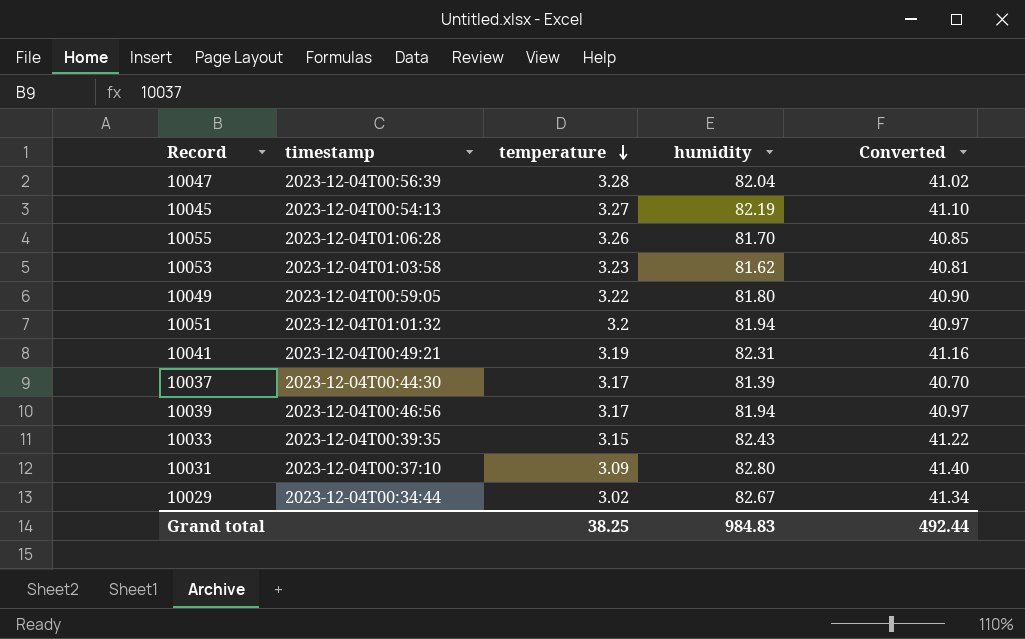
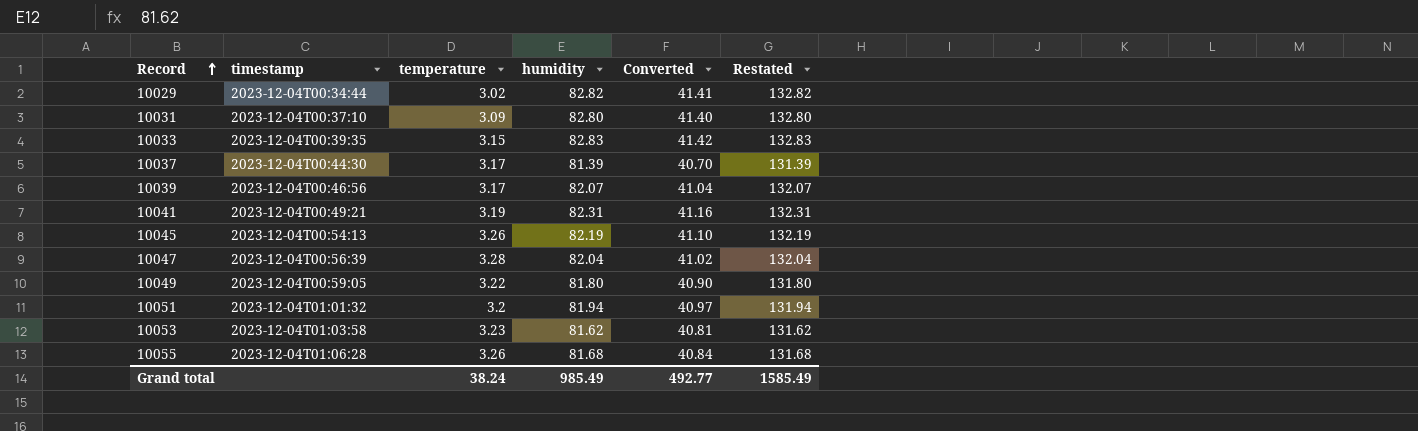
row order: temperature descending -> Record ascending
column Restated | formula: none -> [humidity] + 50
10029 | humidity: 82.67 -> 82.82
10029 | Converted: 41.34 -> 41.41
10033 | humidity: 82.43 -> 82.83
10033 | Converted: 41.22 -> 41.42
10039 | humidity: 81.94 -> 82.07
10039 | Converted: 40.97 -> 41.04
10045 | temperature: 3.27 -> 3.26
10055 | humidity: 81.70 -> 81.68
10055 | Converted: 40.85 -> 40.84
Grand total | temperature: 38.25 -> 38.24
Grand total | humidity: 984.83 -> 985.49
Grand total | Converted: 492.44 -> 492.77

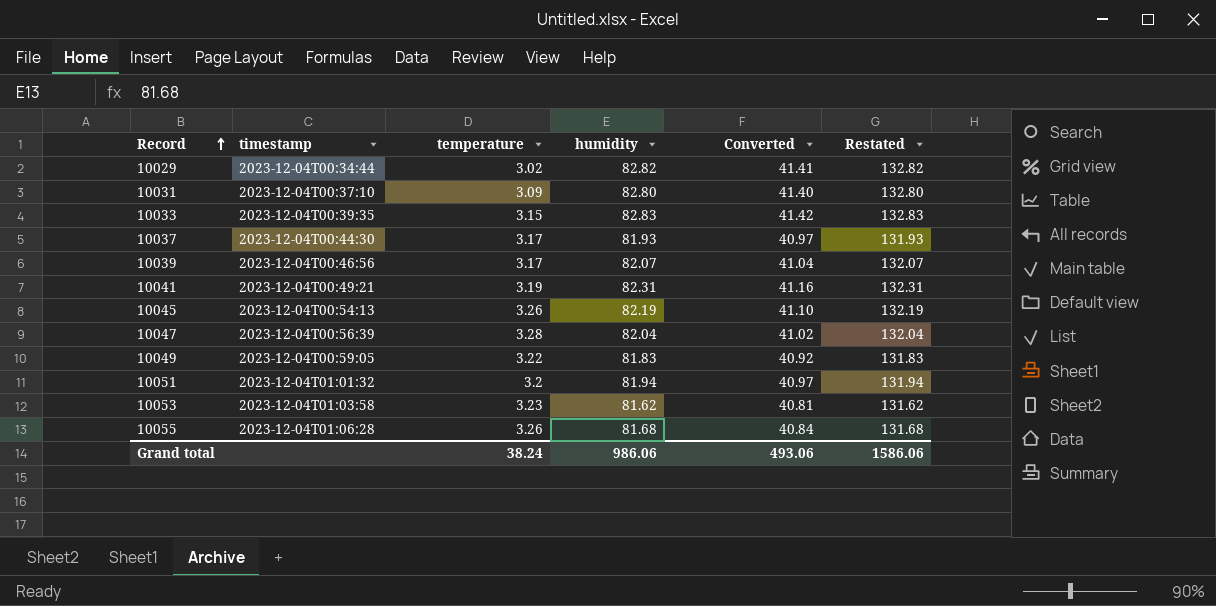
10037 | humidity: 81.39 -> 81.93
10037 | Converted: 40.70 -> 40.97
10037 | Restated: 131.39 -> 131.93
10049 | humidity: 81.80 -> 81.83
10049 | Converted: 40.90 -> 40.92
10049 | Restated: 131.80 -> 131.83
Grand total | humidity: 985.49 -> 986.06
Grand total | Converted: 492.77 -> 493.06
Grand total | Restated: 1585.49 -> 1586.06

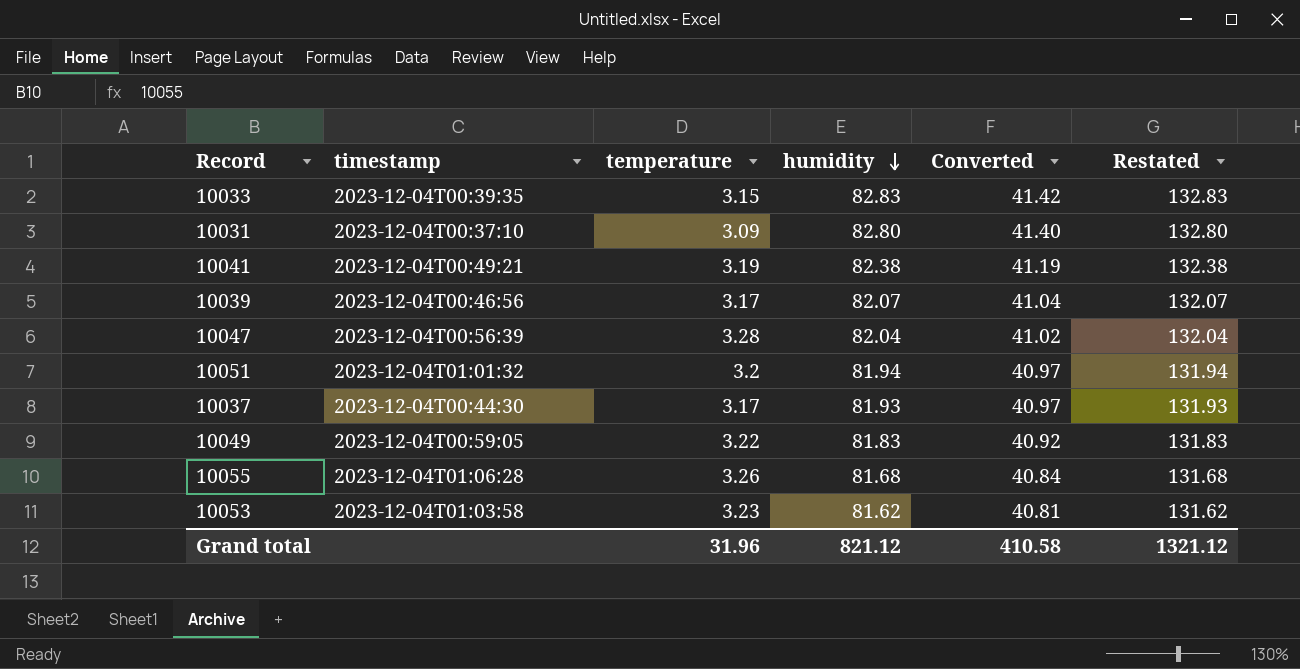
row order: Record ascending -> humidity descending
row 10029: 2023-12-04T00:34:44 | 3.02 | 82.82 | 41.41 | 132.82 -> none
row 10045: 2023-12-04T00:54:13 | 3.26 | 82.19 | 41.10 | 132.19 -> none
10041 | humidity: 82.31 -> 82.38
10041 | Converted: 41.16 -> 41.19
10041 | Restated: 132.31 -> 132.38
Grand total | temperature: 38.24 -> 31.96
Grand total | humidity: 986.06 -> 821.12
Grand total | Converted: 493.06 -> 410.58
Grand total | Restated: 1586.06 -> 1321.12

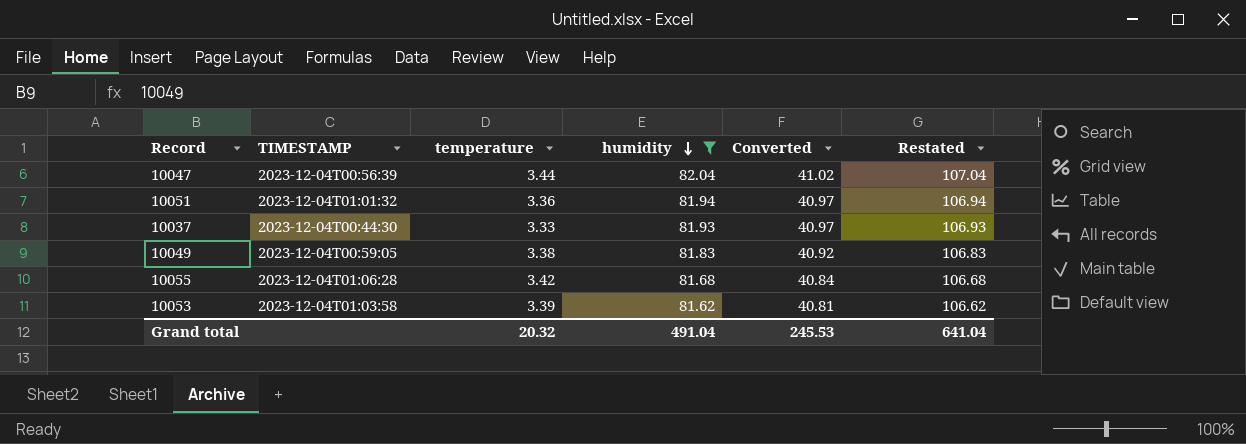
filter: none -> humidity <= 82.04
column name: timestamp -> TIMESTAMP
column Restated | formula: [humidity] + 50 -> [humidity] + 25
10047 | temperature: 3.28 -> 3.44
10051 | temperature: 3.2 -> 3.36
10037 | temperature: 3.17 -> 3.33
10049 | temperature: 3.22 -> 3.38
10055 | temperature: 3.26 -> 3.42
10053 | temperature: 3.23 -> 3.39
Grand total | temperature: 31.96 -> 20.32
Grand total | humidity: 821.12 -> 491.04
Grand total | Converted: 410.58 -> 245.53
Grand total | Restated: 1321.12 -> 641.04

